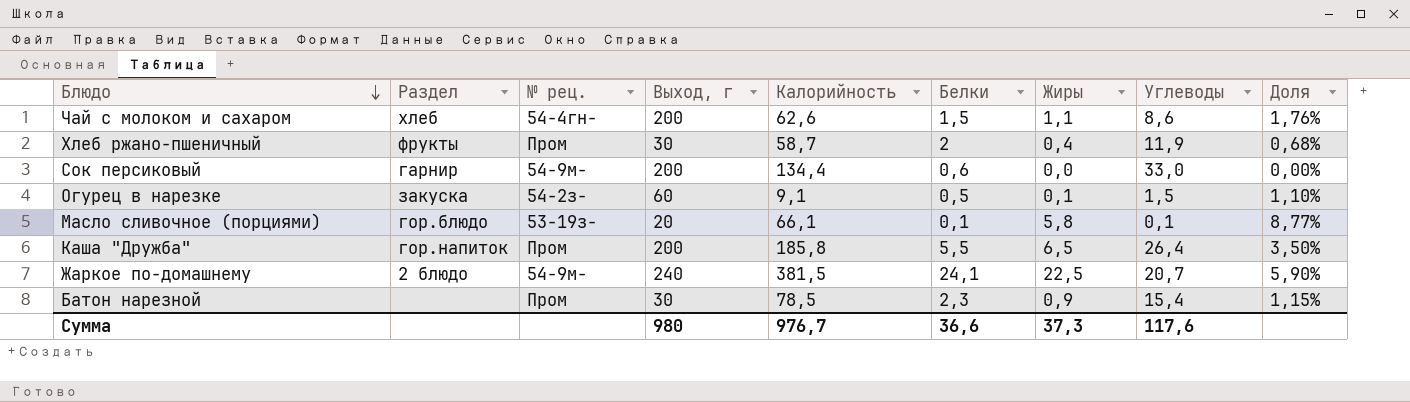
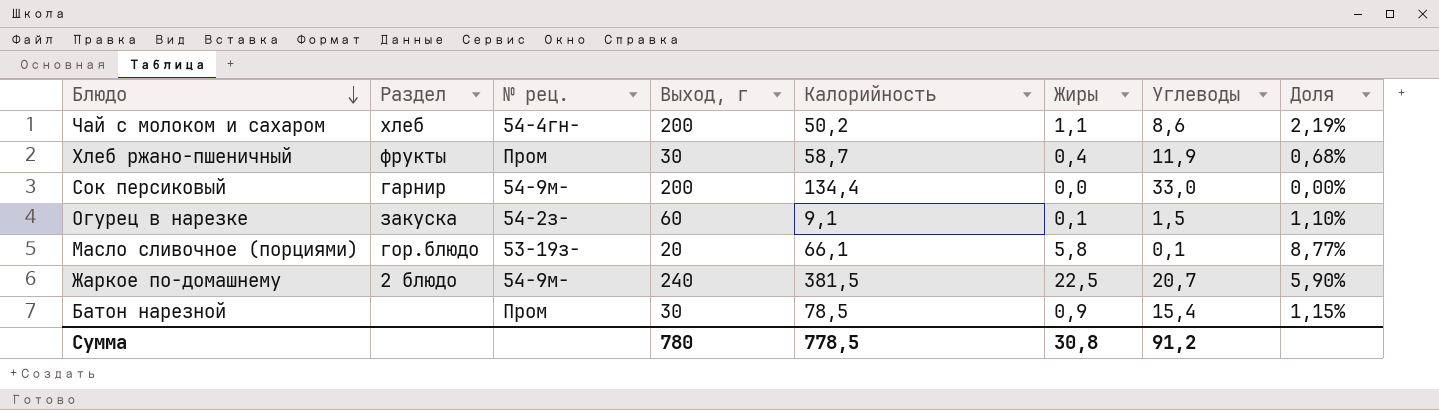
column Белки | position: 6 -> none
row Каша "Дружба": гор.напиток | Пром | 200 | 185,8 | 5,5 | 6,5 | 26,4 | 3,50% -> none
Чай с молоком и сахаром | Калорийность: 62,6 -> 50,2
Чай с молоком и сахаром | Доля: 1,76% -> 2,19%
Сумма | Выход, г: 980 -> 780
Сумма | Калорийность: 976,7 -> 778,5
Сумма | Жиры: 37,3 -> 30,8
Сумма | Углеводы: 117,6 -> 91,2

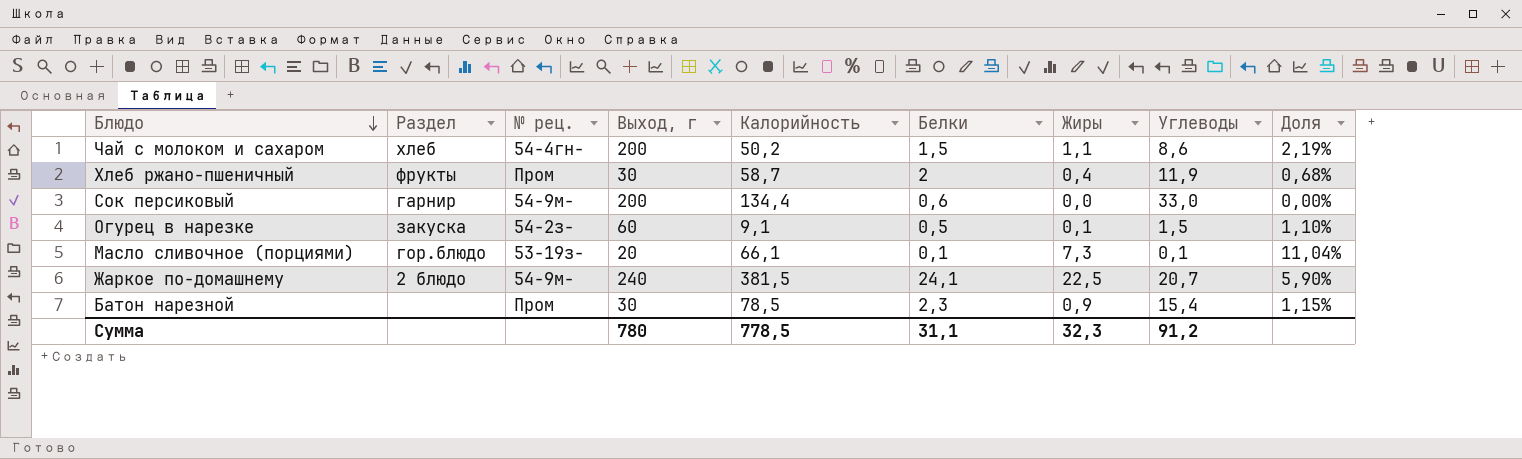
column Белки | position: none -> 6
Масло сливочное (порциями) | Жиры: 5,8 -> 7,3
Масло сливочное (порциями) | Доля: 8,77% -> 11,04%
Сумма | Жиры: 30,8 -> 32,3

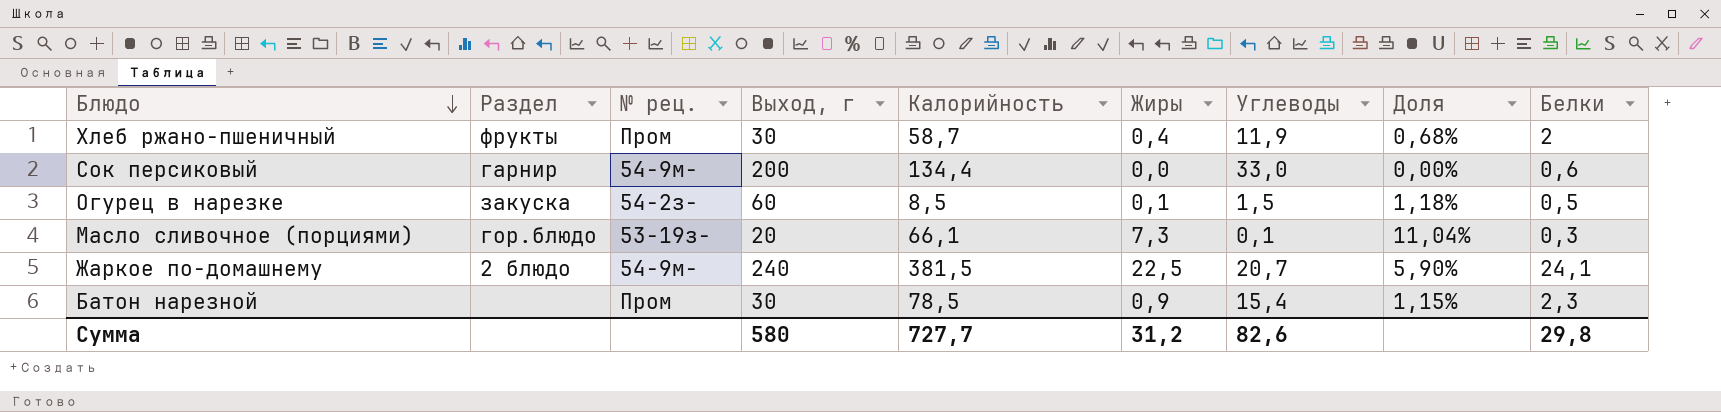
column Белки | position: 6 -> 9
row Чай с молоком и сахаром: хлеб | 54-4гн- | 200 | 50,2 | 1,5 | 1,1 | 8,6 | 2,19% -> none
Огурец в нарезке | Калорийность: 9,1 -> 8,5
Огурец в нарезке | Доля: 1,10% -> 1,18%
Масло сливочное (порциями) | Белки: 0,1 -> 0,3
Сумма | Выход, г: 780 -> 580
Сумма | Калорийность: 778,5 -> 727,7
Сумма | Жиры: 32,3 -> 31,2
Сумма | Углеводы: 91,2 -> 82,6
Сумма | Белки: 31,1 -> 29,8

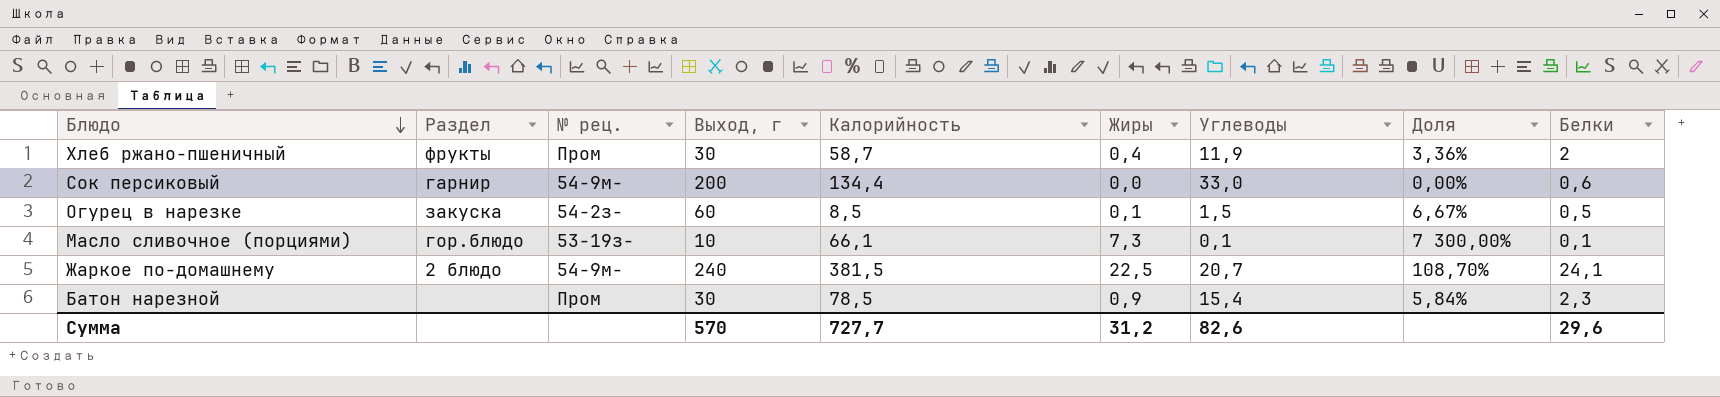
column Доля | formula: [Жиры] / [Калорийность] -> [Жиры] / [Углеводы]
Масло сливочное (порциями) | Выход, г: 20 -> 10
Масло сливочное (порциями) | Белки: 0,3 -> 0,1
Сумма | Выход, г: 580 -> 570
Сумма | Белки: 29,8 -> 29,6

